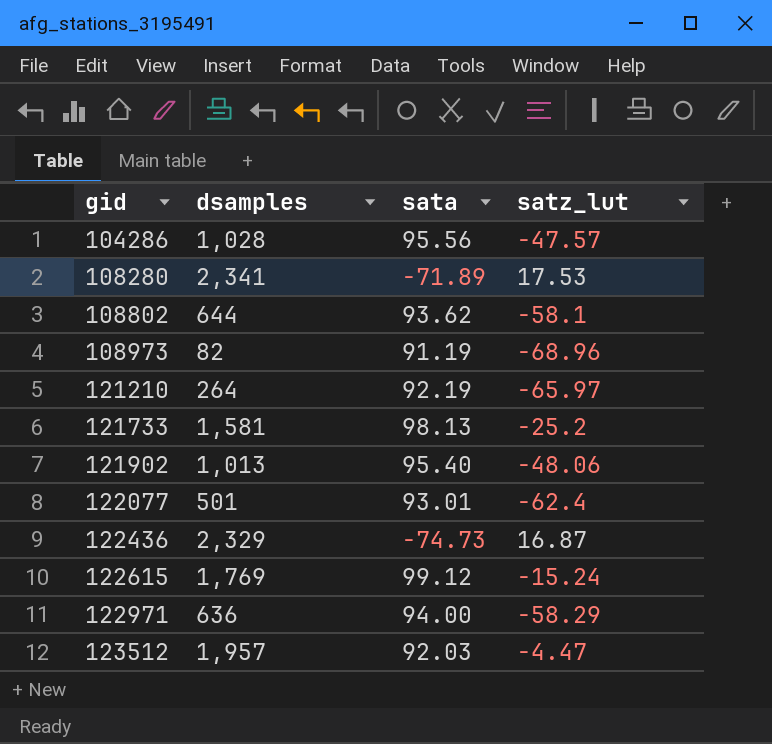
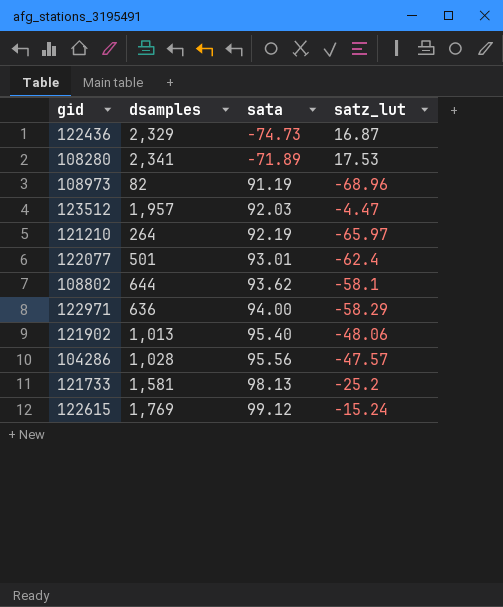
row order: gid ascending -> sata ascending

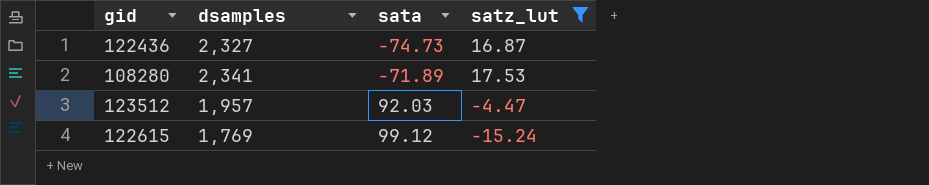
filter: none -> satz_lut >= -15.24
122436 | dsamples: 2,329 -> 2,327

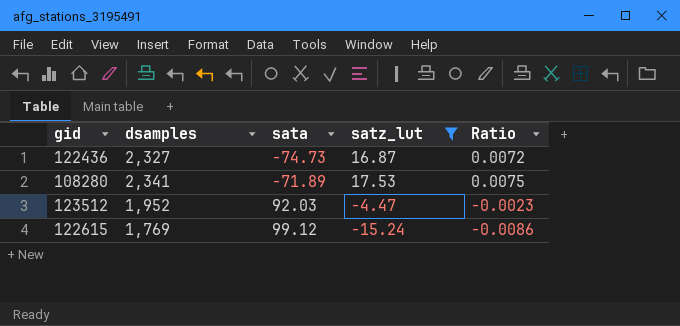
column Ratio | formula: none -> [satz_lut] / [dsamples]
123512 | dsamples: 1,957 -> 1,952

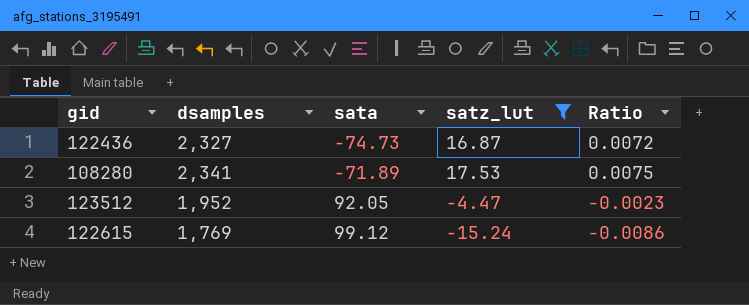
123512 | sata: 92.03 -> 92.05

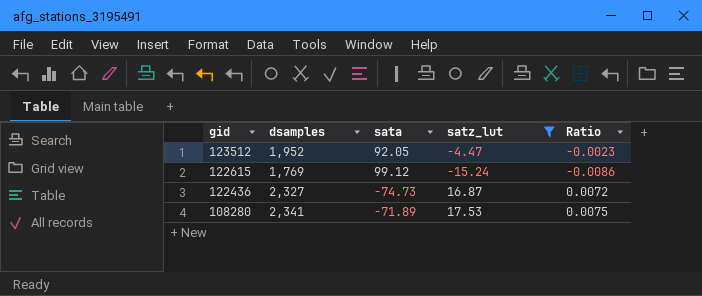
row order: sata ascending -> gid descending

